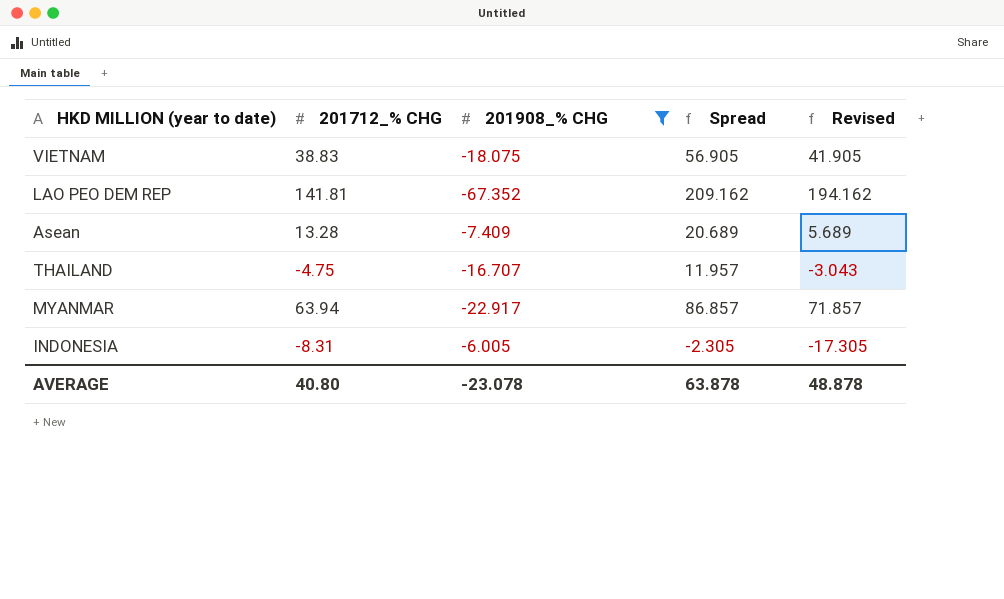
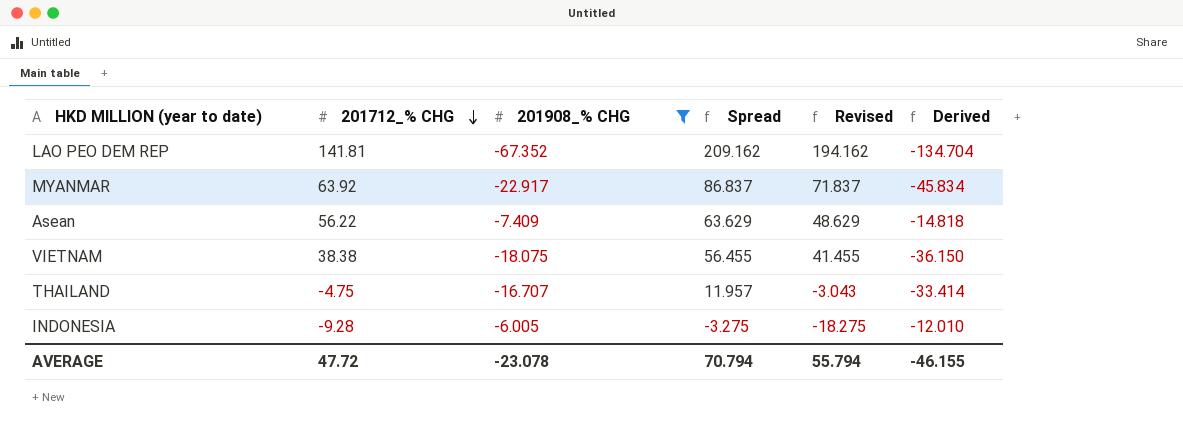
row order: none -> 201712_% CHG descending
column Derived | formula: none -> [201908_% CHG] * 2
MYANMAR | 201712_% CHG: 63.94 -> 63.92
MYANMAR | Spread: 86.857 -> 86.837
MYANMAR | Revised: 71.857 -> 71.837
Asean | 201712_% CHG: 13.28 -> 56.22
Asean | Spread: 20.689 -> 63.629
Asean | Revised: 5.689 -> 48.629
VIETNAM | 201712_% CHG: 38.83 -> 38.38
VIETNAM | Spread: 56.905 -> 56.455
VIETNAM | Revised: 41.905 -> 41.455
INDONESIA | 201712_% CHG: -8.31 -> -9.28
INDONESIA | Spread: -2.305 -> -3.275
INDONESIA | Revised: -17.305 -> -18.275
AVERAGE | 201712_% CHG: 40.80 -> 47.72
AVERAGE | Spread: 63.878 -> 70.794
AVERAGE | Revised: 48.878 -> 55.794

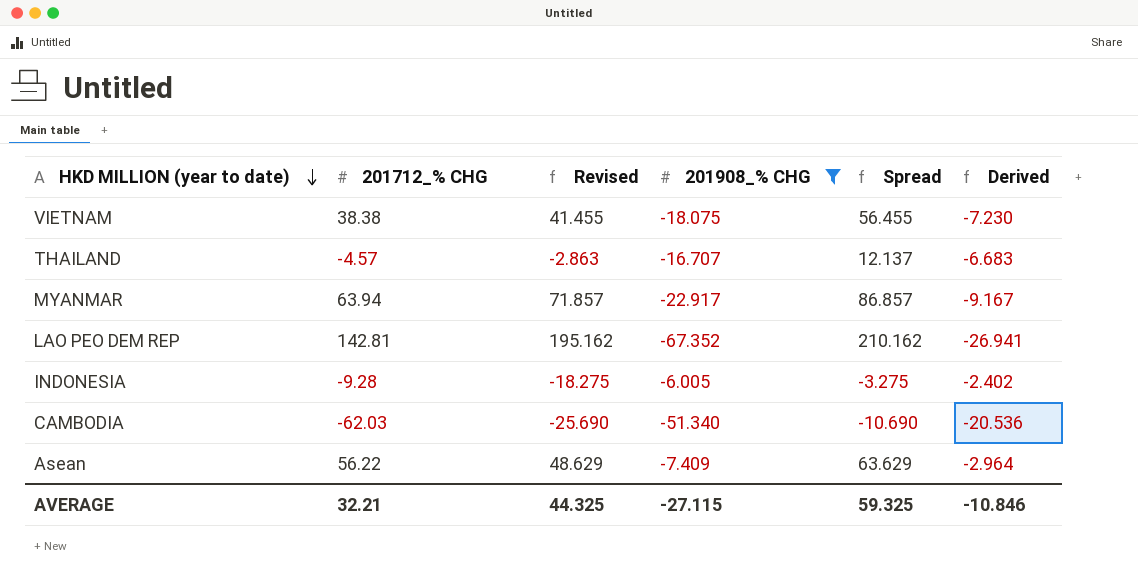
row order: 201712_% CHG descending -> HKD MILLION (year to date) descending
column Revised | position: 5 -> 3
column Derived | formula: [201908_% CHG] * 2 -> [201908_% CHG] * 0.4
THAILAND | 201712_% CHG: -4.75 -> -4.57
THAILAND | Revised: -3.043 -> -2.863
THAILAND | Spread: 11.957 -> 12.137
MYANMAR | 201712_% CHG: 63.92 -> 63.94
MYANMAR | Revised: 71.837 -> 71.857
MYANMAR | Spread: 86.837 -> 86.857
LAO PEO DEM REP | 201712_% CHG: 141.81 -> 142.81
LAO PEO DEM REP | Revised: 194.162 -> 195.162
LAO PEO DEM REP | Spread: 209.162 -> 210.162
row CAMBODIA: none -> -62.03 | -25.690 | -51.340 | -10.690 | -20.536
AVERAGE | 201712_% CHG: 47.72 -> 32.21
AVERAGE | Revised: 55.794 -> 44.325
AVERAGE | 201908_% CHG: -23.078 -> -27.115
AVERAGE | Spread: 70.794 -> 59.325
AVERAGE | Derived: -46.155 -> -10.846

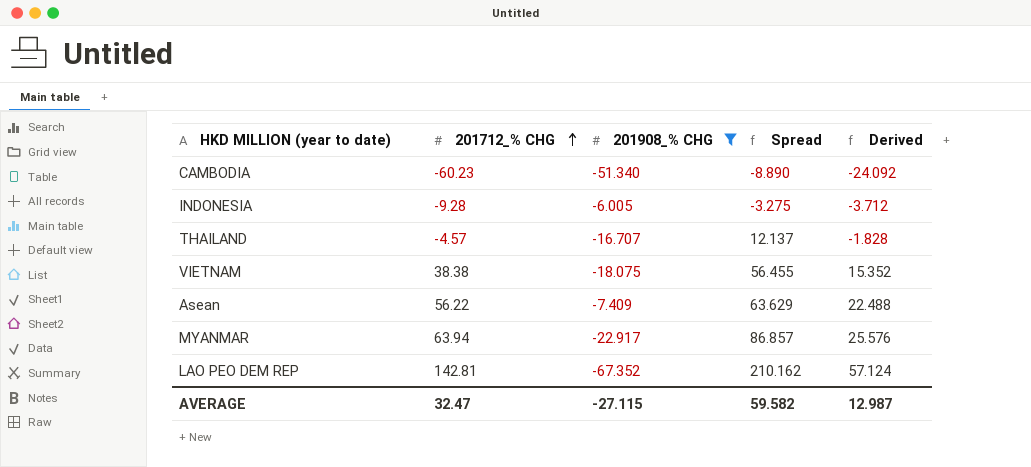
row order: HKD MILLION (year to date) descending -> 201712_% CHG ascending
column Revised | formula: [Spread] - 15 -> none
column Derived | formula: [201908_% CHG] * 0.4 -> [201712_% CHG] * 0.4
CAMBODIA | 201712_% CHG: -62.03 -> -60.23
CAMBODIA | Spread: -10.690 -> -8.890
AVERAGE | 201712_% CHG: 32.21 -> 32.47
AVERAGE | Spread: 59.325 -> 59.582
AVERAGE | Derived: -10.846 -> 12.987

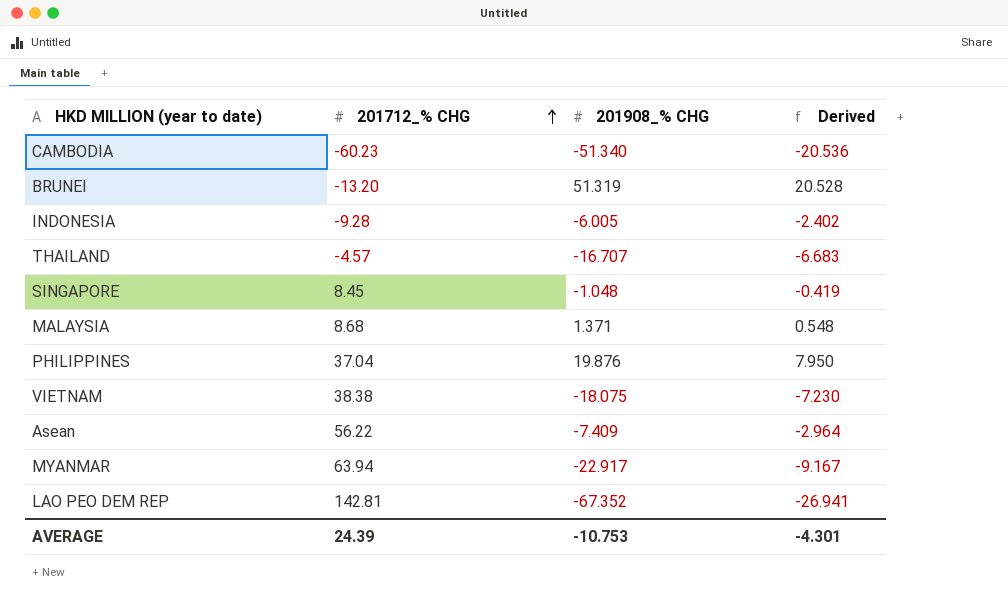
filter: 201908_% CHG <= -6.005 -> none
column Spread | formula: [201712_% CHG] - [201908_% CHG] -> none
column Derived | formula: [201712_% CHG] * 0.4 -> [201908_% CHG] * 0.4
AVERAGE | 201712_% CHG: 32.47 -> 24.39
AVERAGE | 201908_% CHG: -27.115 -> -10.753
AVERAGE | Derived: 12.987 -> -4.301

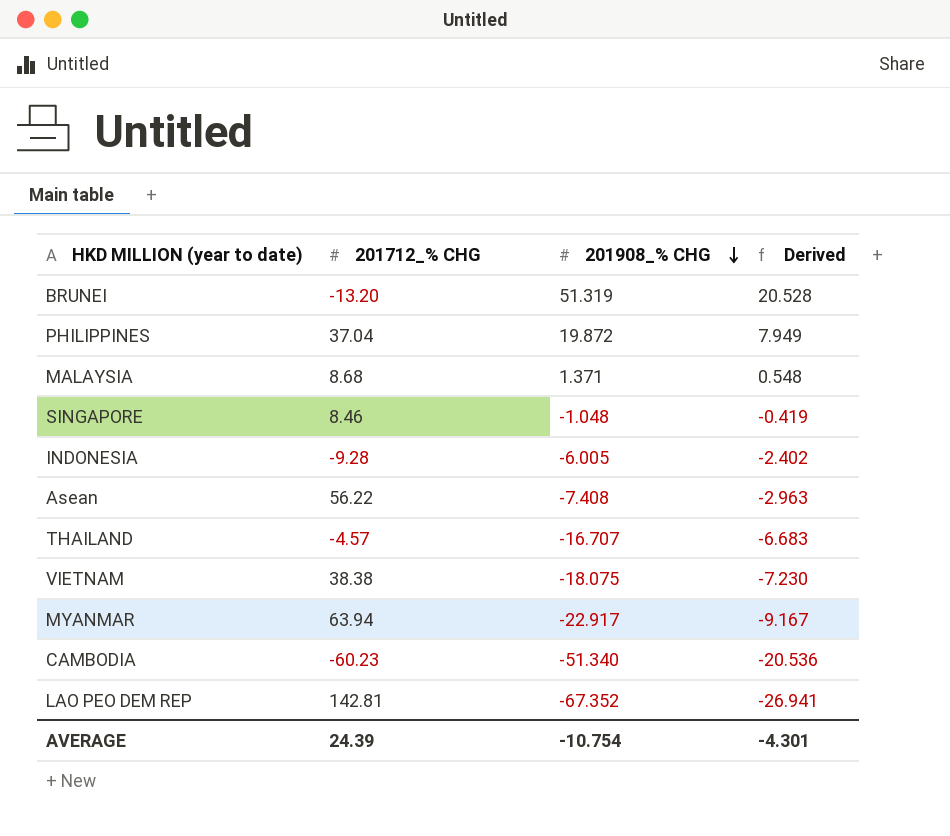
row order: 201712_% CHG ascending -> 201908_% CHG descending
PHILIPPINES | 201908_% CHG: 19.876 -> 19.872
PHILIPPINES | Derived: 7.950 -> 7.949
SINGAPORE | 201712_% CHG: 8.45 -> 8.46
Asean | 201908_% CHG: -7.409 -> -7.408
Asean | Derived: -2.964 -> -2.963
AVERAGE | 201908_% CHG: -10.753 -> -10.754

